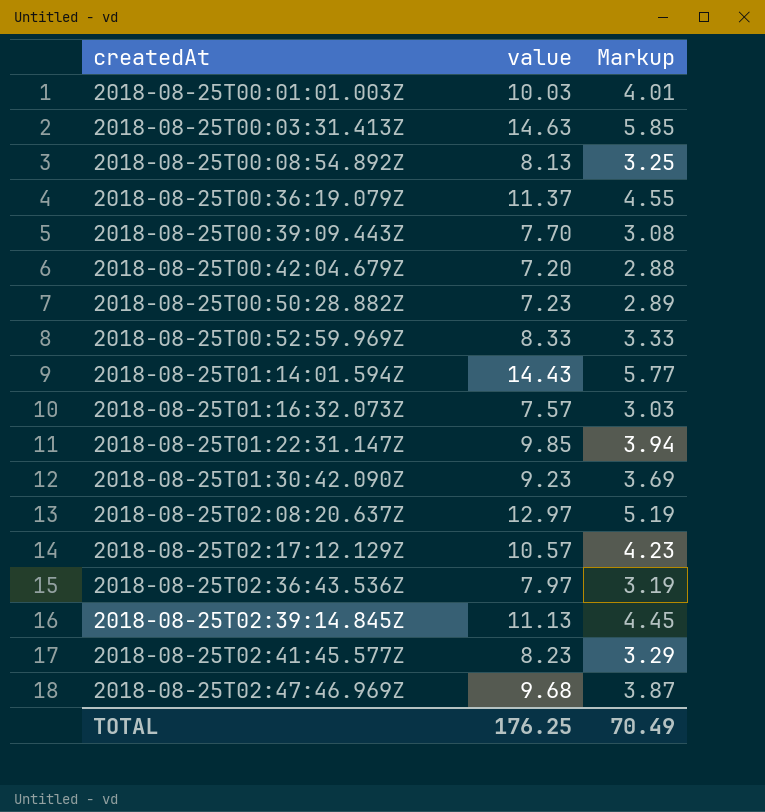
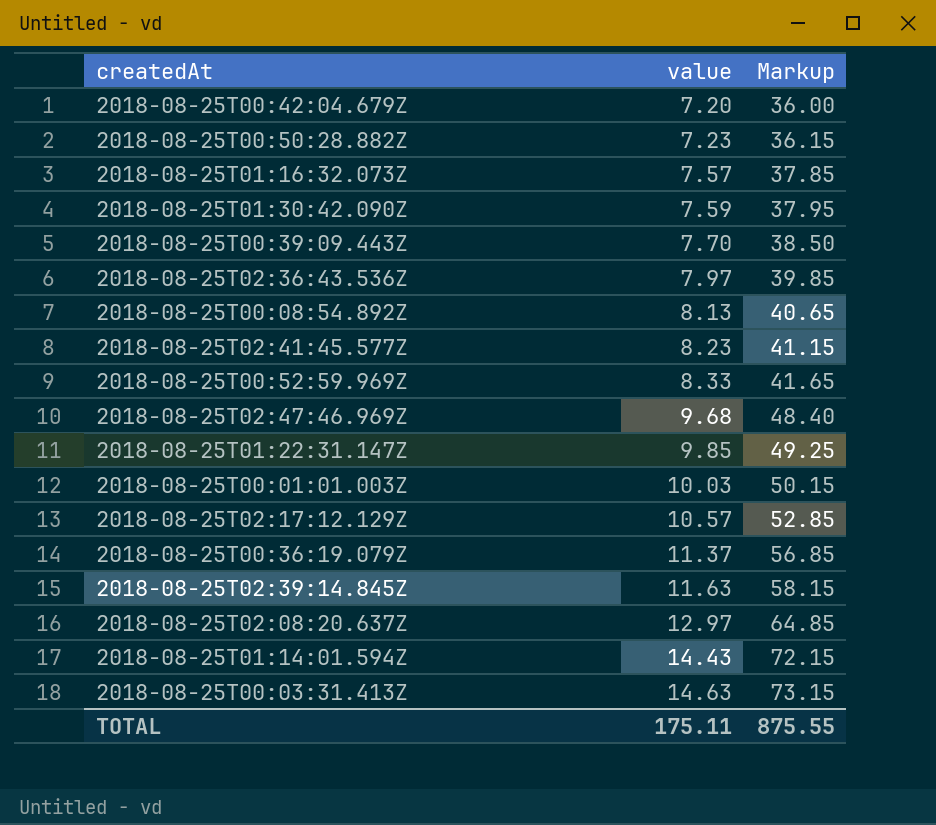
row order: createdAt ascending -> value ascending
column Markup | formula: [value] * 0.4 -> [value] * 5
2018-08-25T01:30:42.090Z | value: 9.23 -> 7.59
2018-08-25T02:39:14.845Z | value: 11.13 -> 11.63
TOTAL | value: 176.25 -> 175.11
TOTAL | Markup: 70.49 -> 875.55

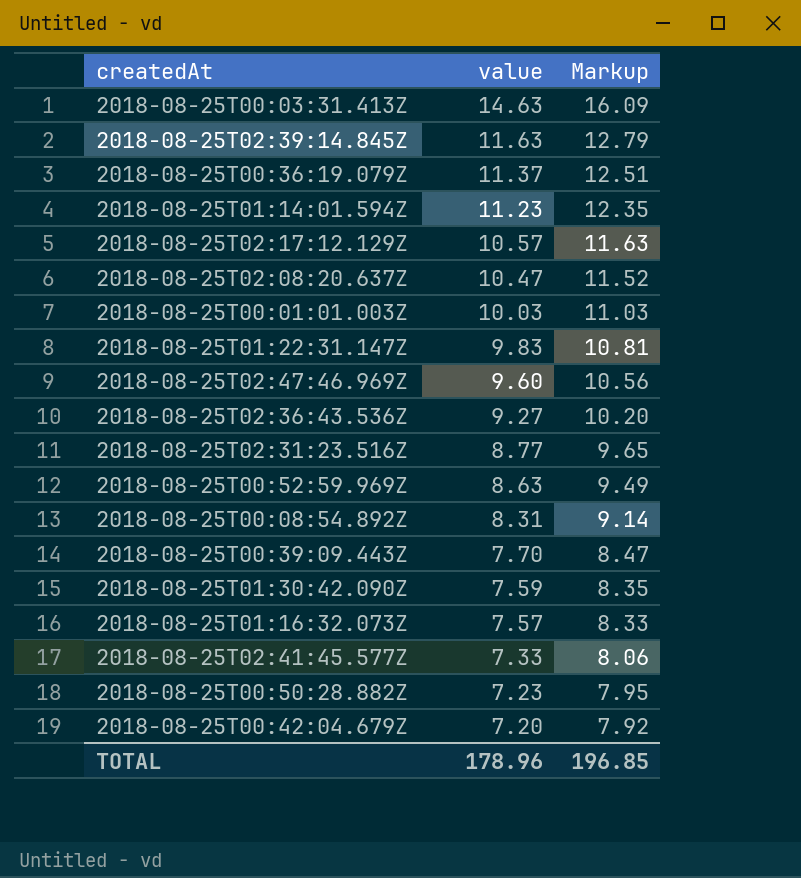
row order: value ascending -> value descending
column Markup | formula: [value] * 5 -> [value] * 1.1
2018-08-25T01:14:01.594Z | value: 14.43 -> 11.23
2018-08-25T02:08:20.637Z | value: 12.97 -> 10.47
2018-08-25T01:22:31.147Z | value: 9.85 -> 9.83
2018-08-25T02:47:46.969Z | value: 9.68 -> 9.60
2018-08-25T02:36:43.536Z | value: 7.97 -> 9.27
row 2018-08-25T02:31:23.516Z: none -> 8.77 | 9.65
2018-08-25T00:52:59.969Z | value: 8.33 -> 8.63
2018-08-25T00:08:54.892Z | value: 8.13 -> 8.31
2018-08-25T02:41:45.577Z | value: 8.23 -> 7.33
TOTAL | value: 175.11 -> 178.96
TOTAL | Markup: 875.55 -> 196.85

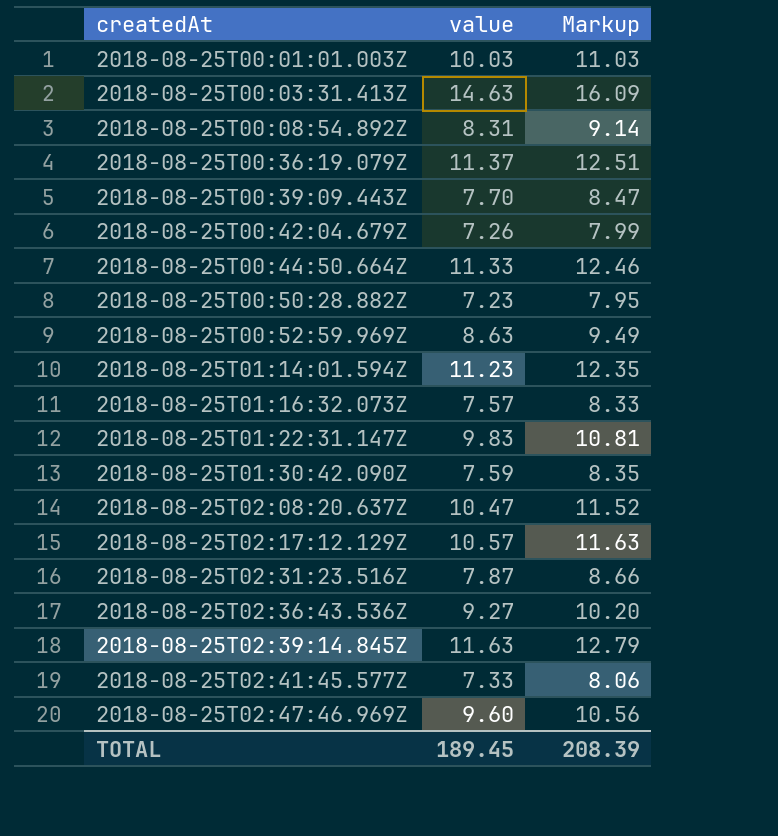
row order: value descending -> createdAt ascending
2018-08-25T00:42:04.679Z | value: 7.20 -> 7.26
2018-08-25T00:42:04.679Z | Markup: 7.92 -> 7.99
row 2018-08-25T00:44:50.664Z: none -> 11.33 | 12.46
2018-08-25T02:31:23.516Z | value: 8.77 -> 7.87
2018-08-25T02:31:23.516Z | Markup: 9.65 -> 8.66
TOTAL | value: 178.96 -> 189.45
TOTAL | Markup: 196.85 -> 208.39

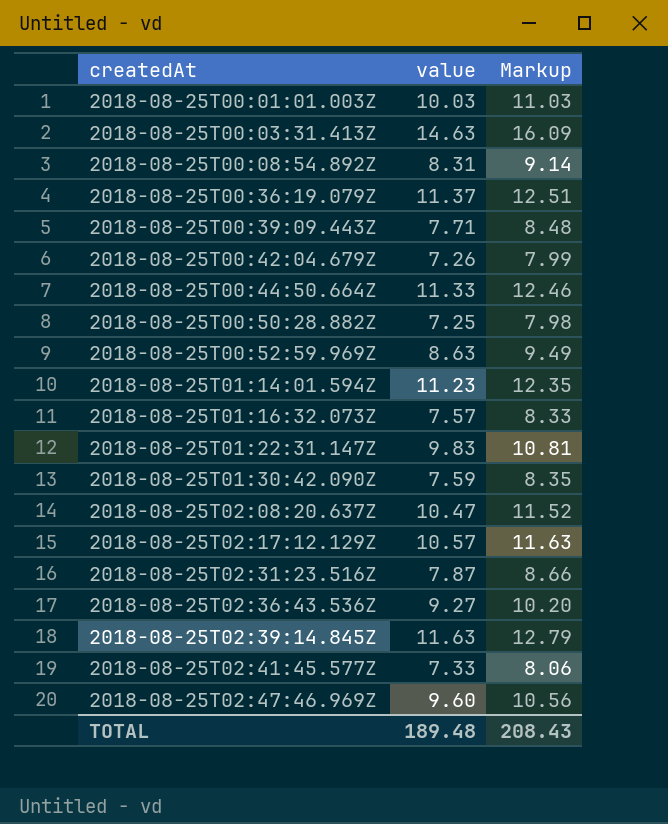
2018-08-25T00:39:09.443Z | value: 7.70 -> 7.71
2018-08-25T00:39:09.443Z | Markup: 8.47 -> 8.48
2018-08-25T00:50:28.882Z | value: 7.23 -> 7.25
2018-08-25T00:50:28.882Z | Markup: 7.95 -> 7.98
TOTAL | value: 189.45 -> 189.48
TOTAL | Markup: 208.39 -> 208.43

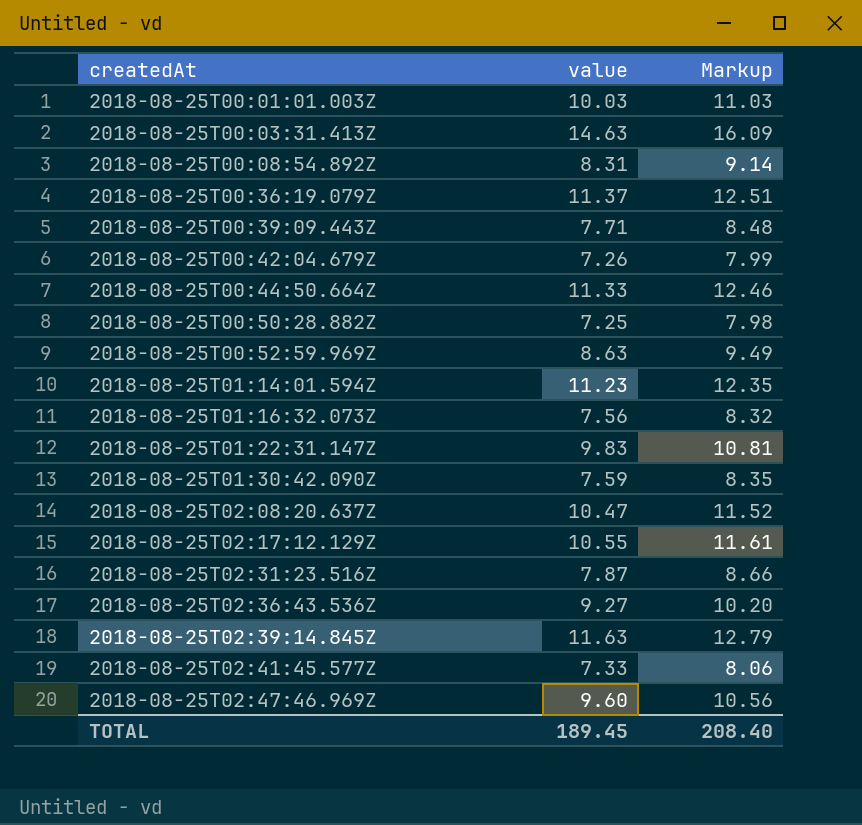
2018-08-25T01:16:32.073Z | value: 7.57 -> 7.56
2018-08-25T01:16:32.073Z | Markup: 8.33 -> 8.32
2018-08-25T02:17:12.129Z | value: 10.57 -> 10.55
2018-08-25T02:17:12.129Z | Markup: 11.63 -> 11.61
TOTAL | value: 189.48 -> 189.45
TOTAL | Markup: 208.43 -> 208.40

